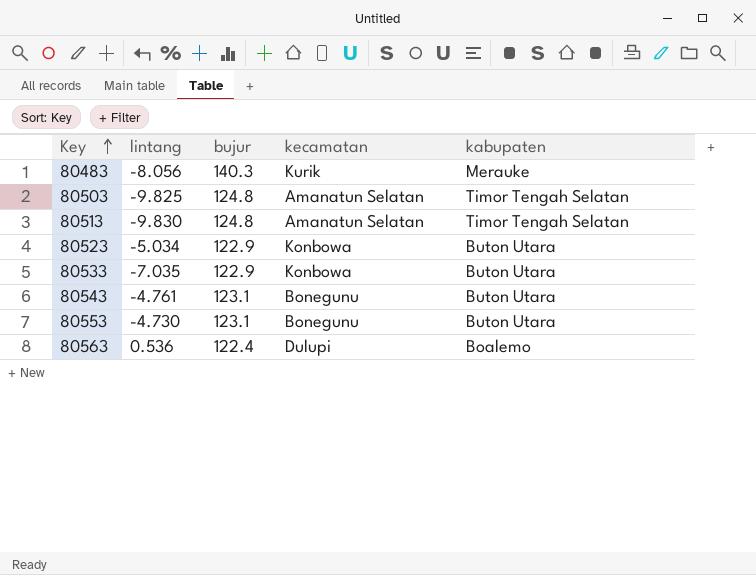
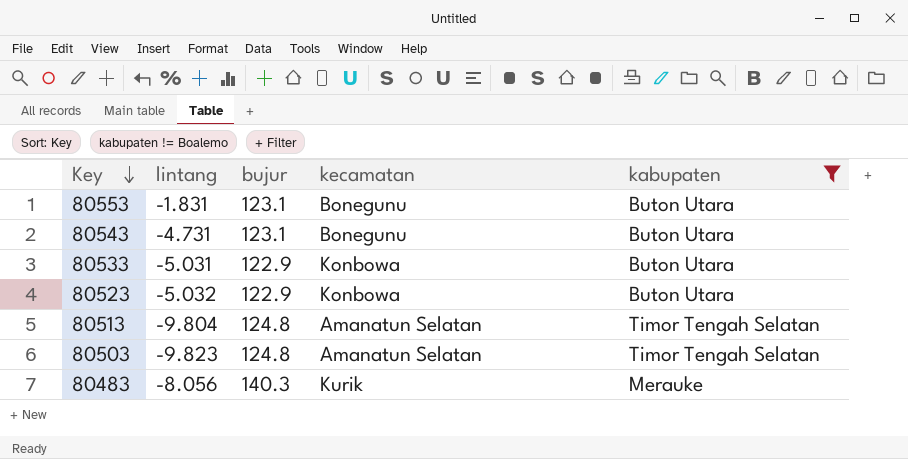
filter: none -> kabupaten != Boalemo
row order: Key ascending -> Key descending
80553 | lintang: -4.730 -> -1.831
80543 | lintang: -4.761 -> -4.731
80533 | lintang: -7.035 -> -5.031
80523 | lintang: -5.034 -> -5.032
80513 | lintang: -9.830 -> -9.804
80503 | lintang: -9.825 -> -9.823

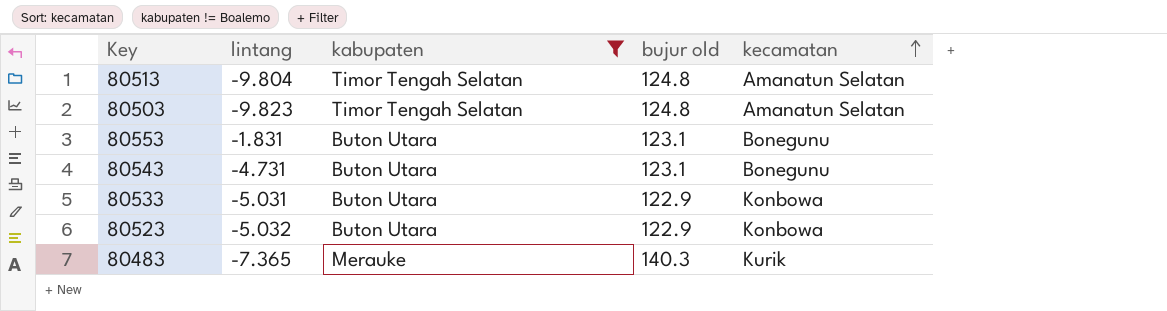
row order: Key descending -> kecamatan ascending
column kabupaten | position: 5 -> 3
column name: bujur -> bujur old
80483 | lintang: -8.056 -> -7.365

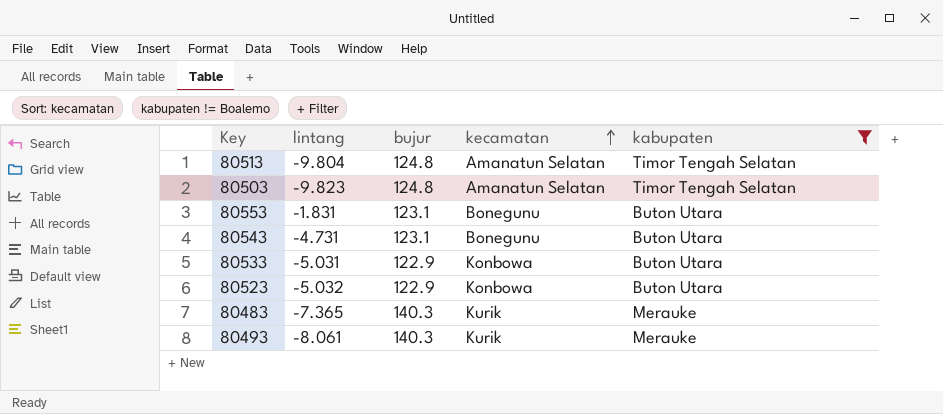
column name: bujur old -> bujur
column kabupaten | position: 3 -> 5
row 80493: none -> -8.061 | 140.3 | Kurik | Merauke

